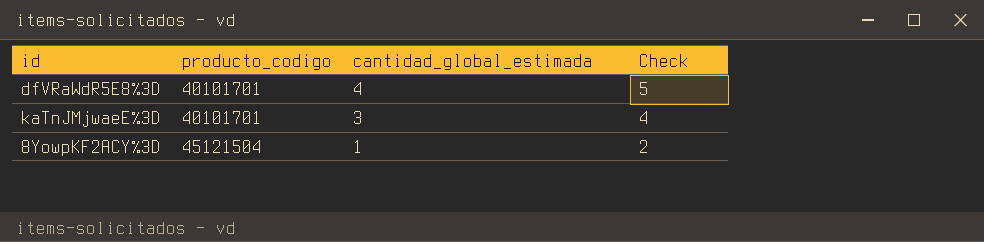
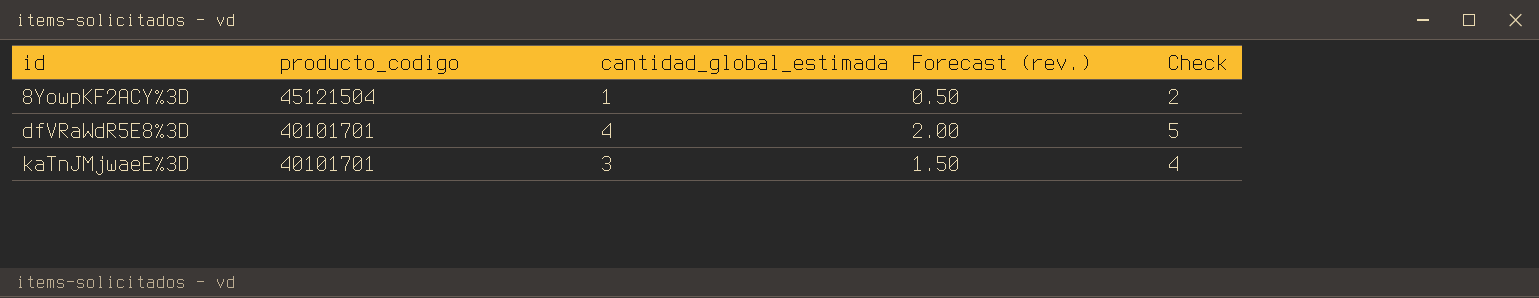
row order: producto_codigo ascending -> id ascending
column Forecast (rev.) | formula: none -> [cantidad_global_estimada] * 0.5

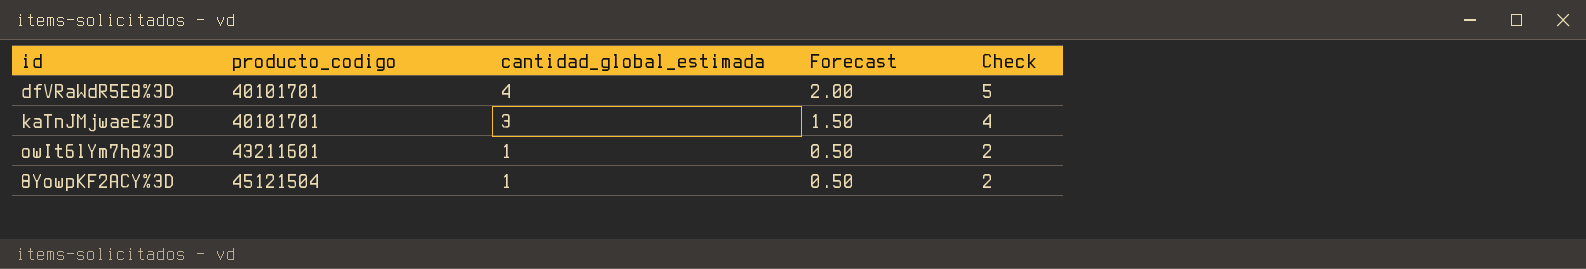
row order: id ascending -> producto_codigo ascending
column name: Forecast (rev.) -> Forecast
row owIt6lYm7h8%3D: none -> 43211601 | 1 | 0.50 | 2

